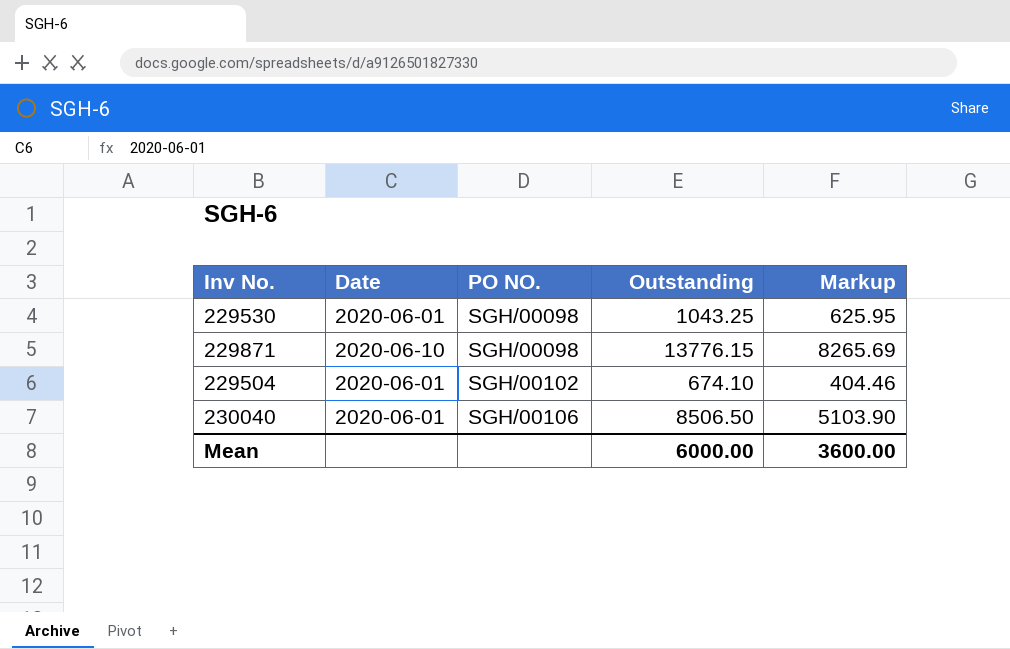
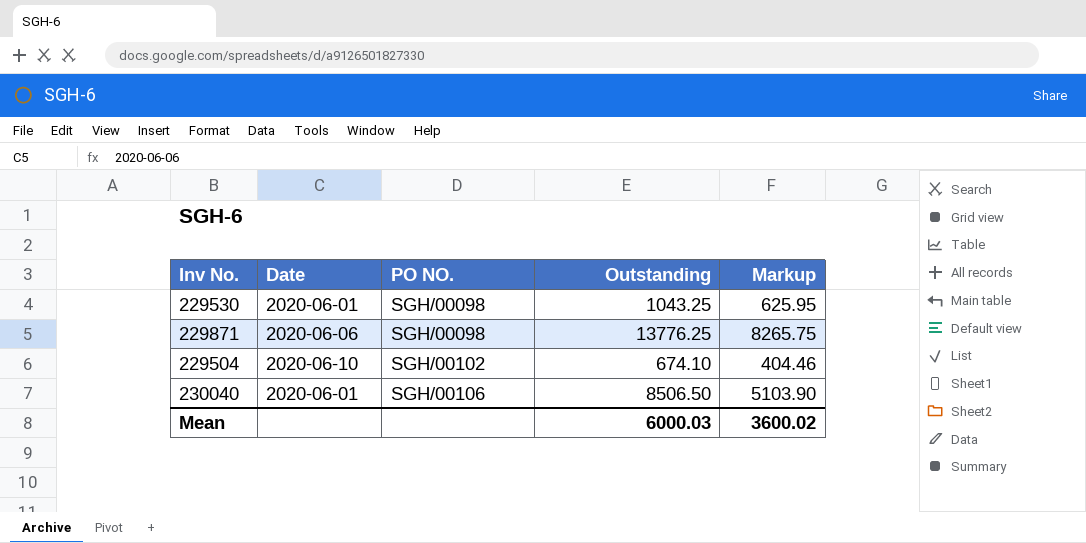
229871 | Date: 2020-06-10 -> 2020-06-06
229871 | Outstanding: 13776.15 -> 13776.25
229871 | Markup: 8265.69 -> 8265.75
229504 | Date: 2020-06-01 -> 2020-06-10
Mean | Outstanding: 6000.00 -> 6000.03
Mean | Markup: 3600.00 -> 3600.02

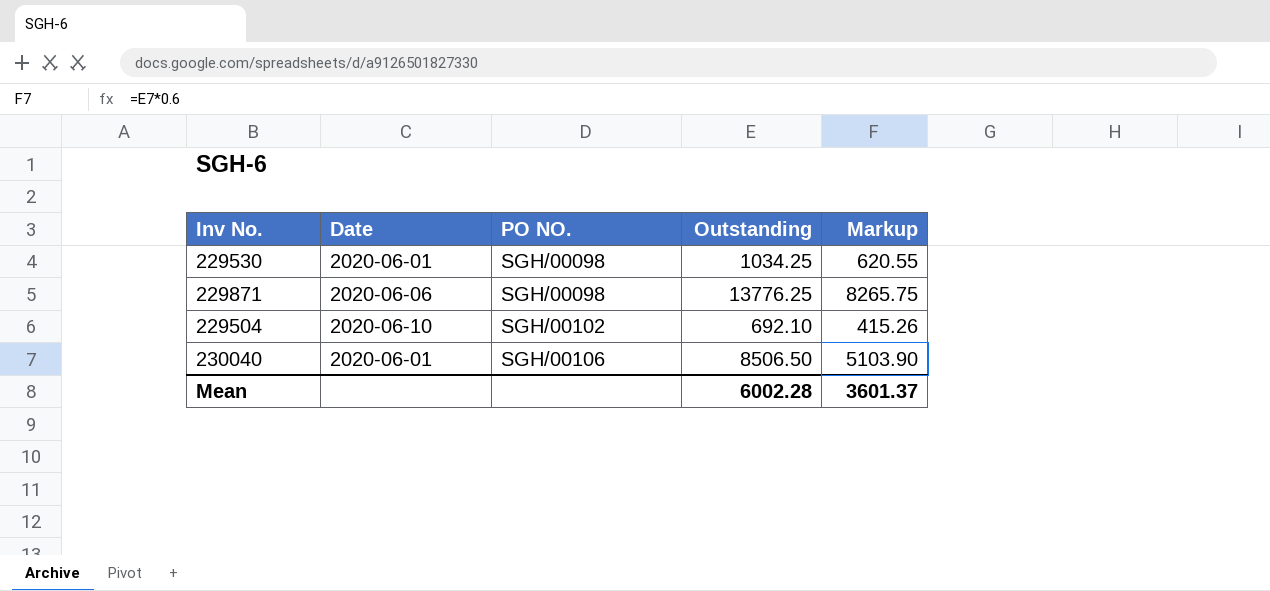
229530 | Outstanding: 1043.25 -> 1034.25
229530 | Markup: 625.95 -> 620.55
229504 | Outstanding: 674.10 -> 692.10
229504 | Markup: 404.46 -> 415.26
Mean | Outstanding: 6000.03 -> 6002.28
Mean | Markup: 3600.02 -> 3601.37

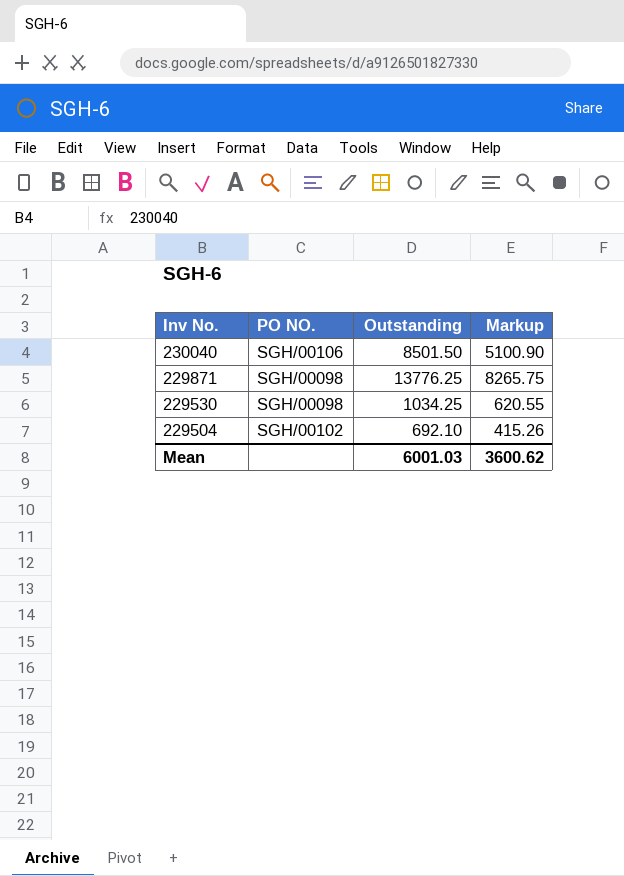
row order: PO NO. ascending -> Inv No. descending
column Date | position: 2 -> none
230040 | Outstanding: 8506.50 -> 8501.50
230040 | Markup: 5103.90 -> 5100.90
Mean | Outstanding: 6002.28 -> 6001.03
Mean | Markup: 3601.37 -> 3600.62

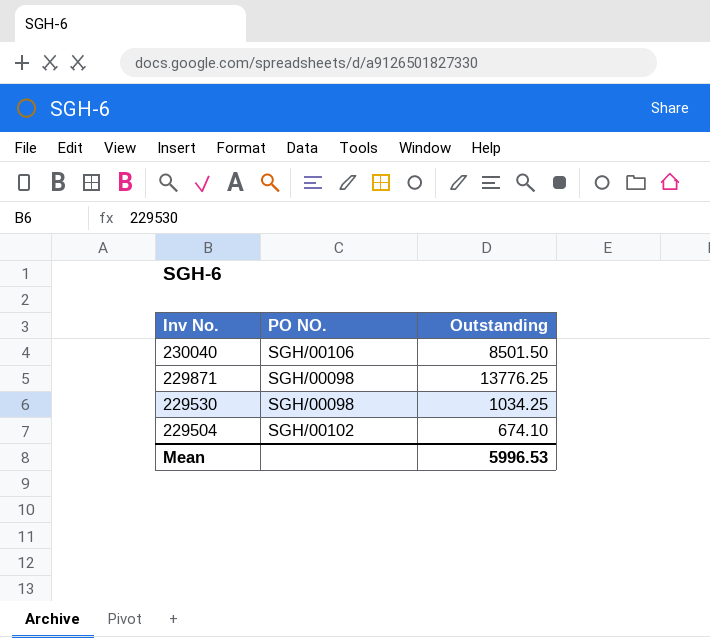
column Markup | formula: [Outstanding] * 0.6 -> none
229504 | Outstanding: 692.10 -> 674.10
Mean | Outstanding: 6001.03 -> 5996.53

